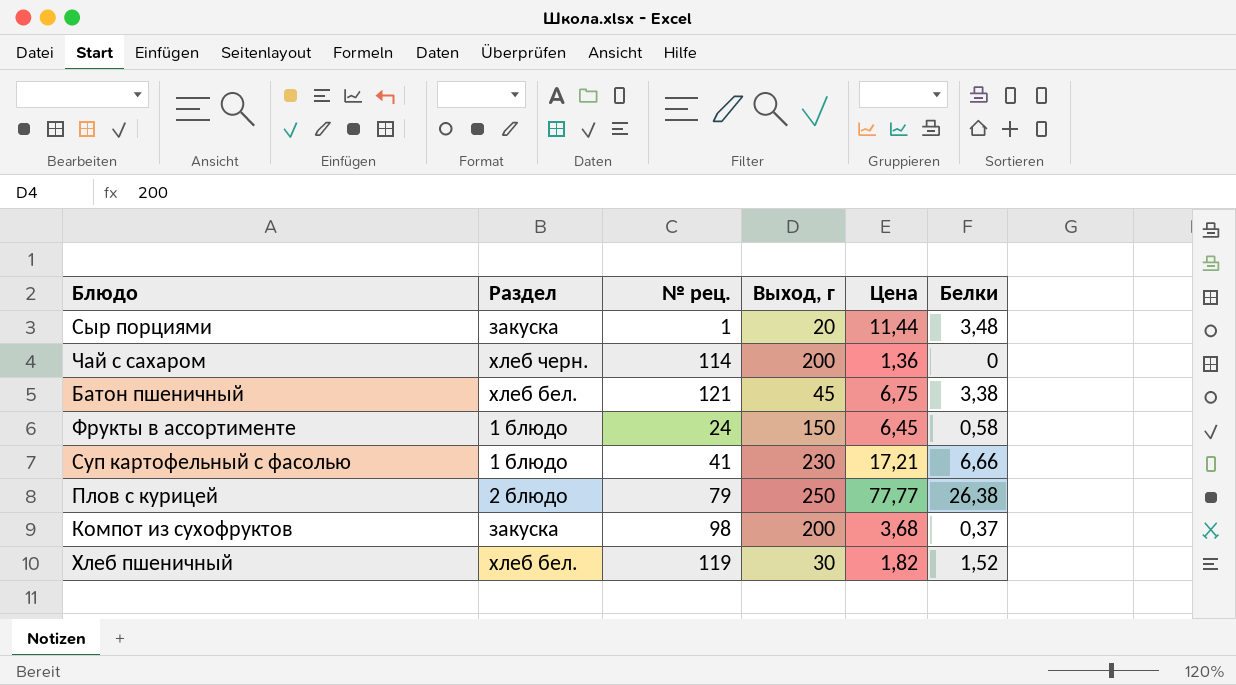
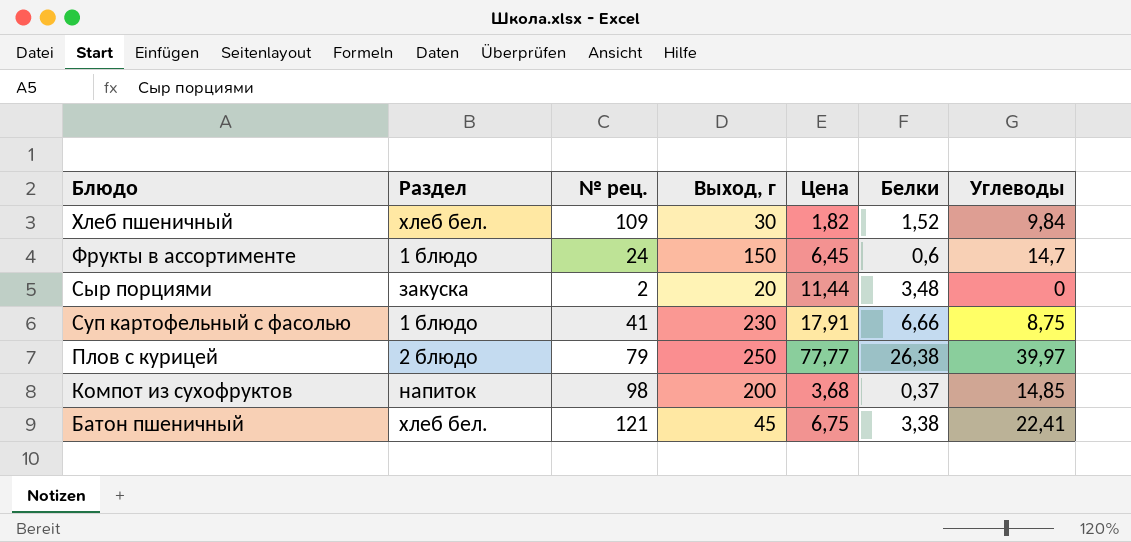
row order: none -> Блюдо descending
column Углеводы | position: none -> 7
row Чай с сахаром: хлеб черн. | 114 | 200 | 1,36 | 0 -> none
Хлеб пшеничный | № рец.: 119 -> 109
Фрукты в ассортименте | Белки: 0,58 -> 0,6
Сыр порциями | № рец.: 1 -> 2
Суп картофельный с фасолью | Цена: 17,21 -> 17,91
Компот из сухофруктов | Раздел: закуска -> напиток

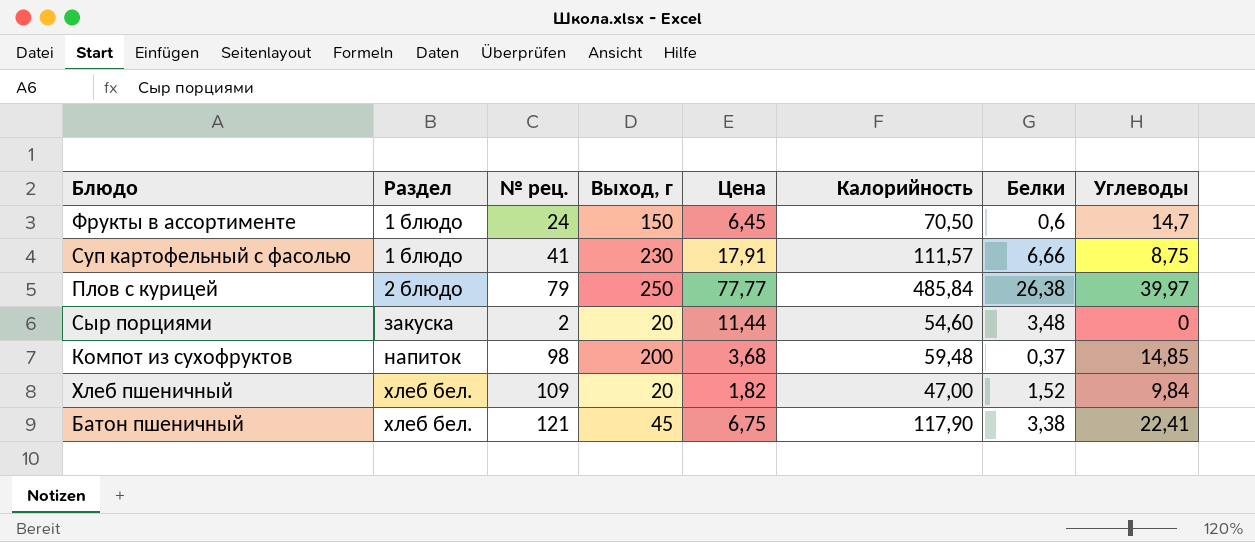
row order: Блюдо descending -> Раздел ascending
column Калорийность | position: none -> 6
Хлеб пшеничный | Выход, г: 30 -> 20

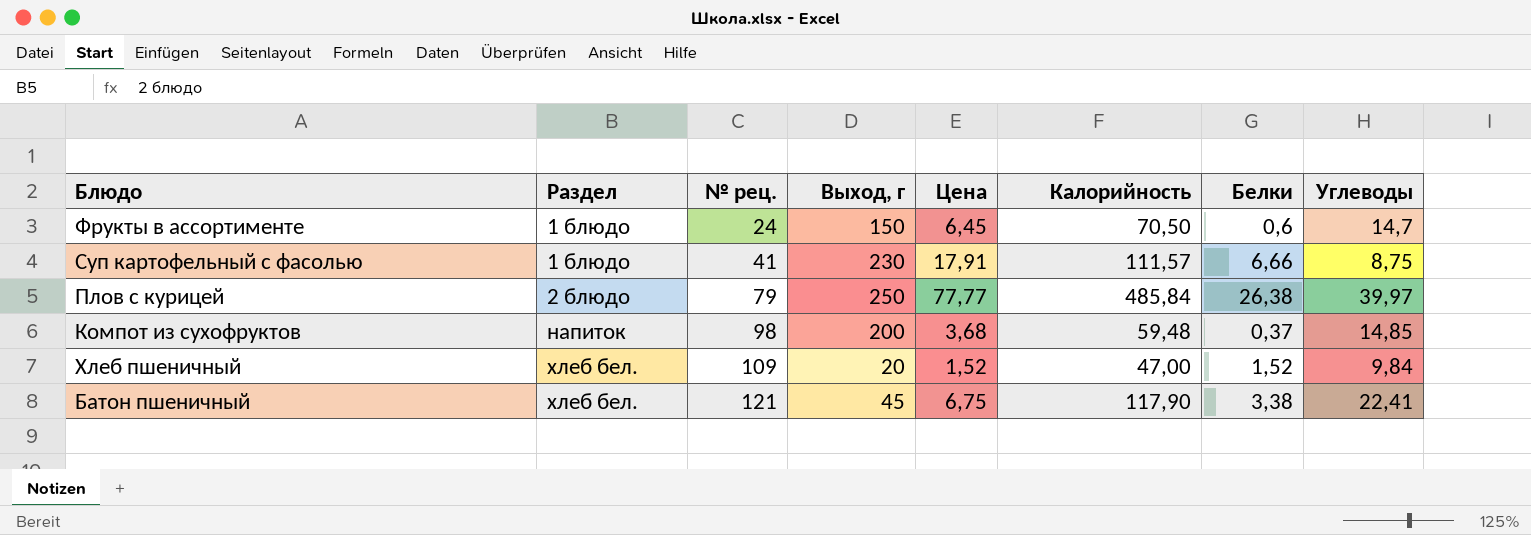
row Сыр порциями: закуска | 2 | 20 | 11,44 | 54,60 | 3,48 | 0 -> none
Хлеб пшеничный | Цена: 1,82 -> 1,52

